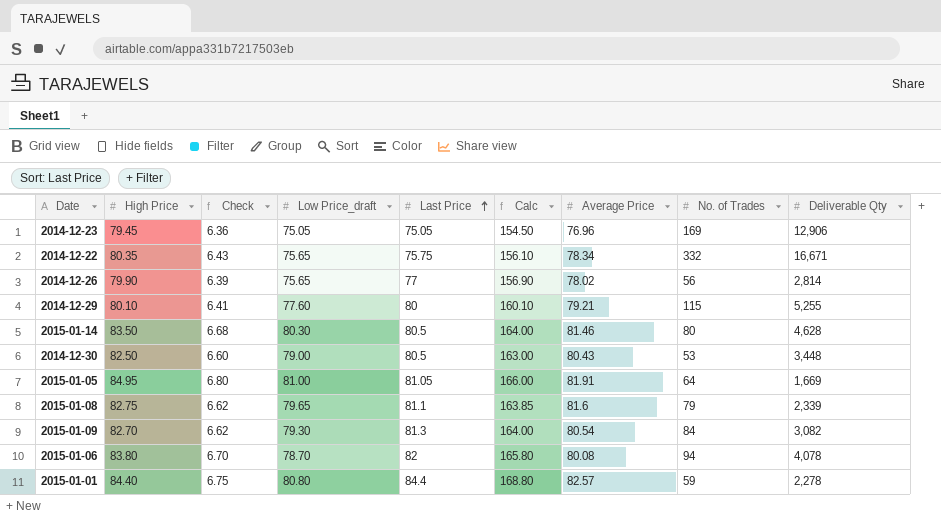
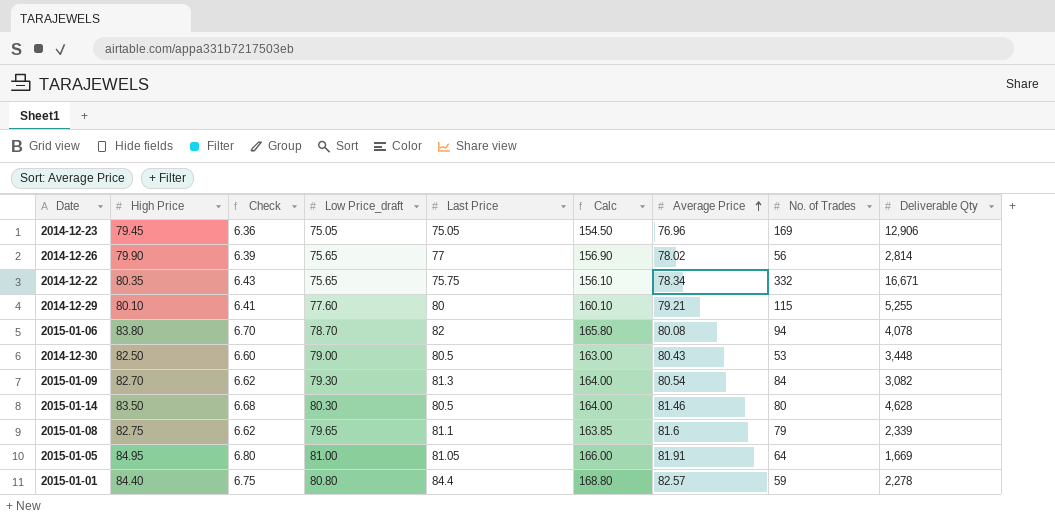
row order: Last Price ascending -> Average Price ascending

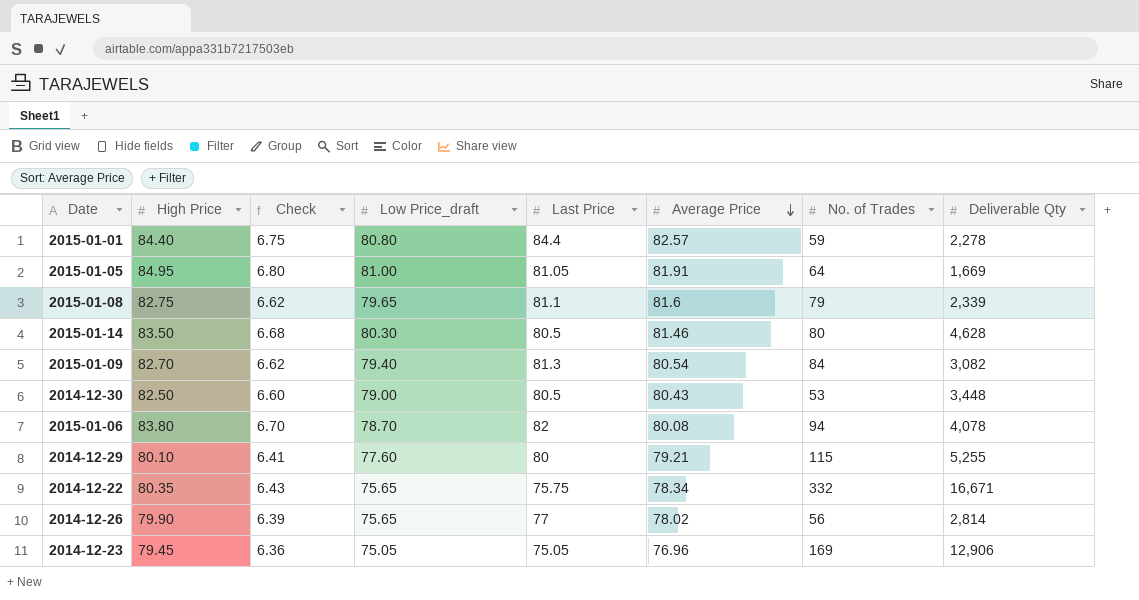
row order: Average Price ascending -> Average Price descending
column Calc | formula: [High Price] + [Last Price] -> none
2015-01-09 | Low Price_draft: 79.30 -> 79.40

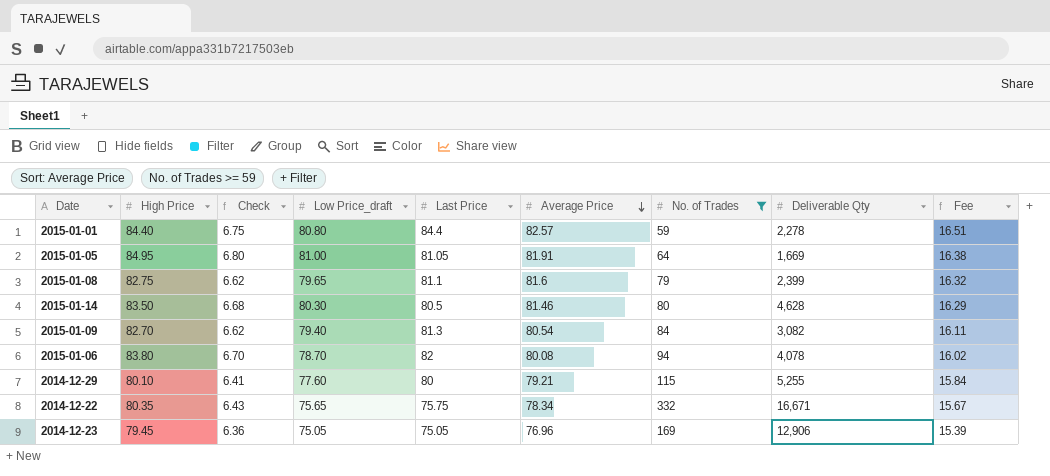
filter: none -> No. of Trades >= 59
column Fee | formula: none -> [Average Price] * 0.2
2015-01-08 | Deliverable Qty: 2,339 -> 2,399

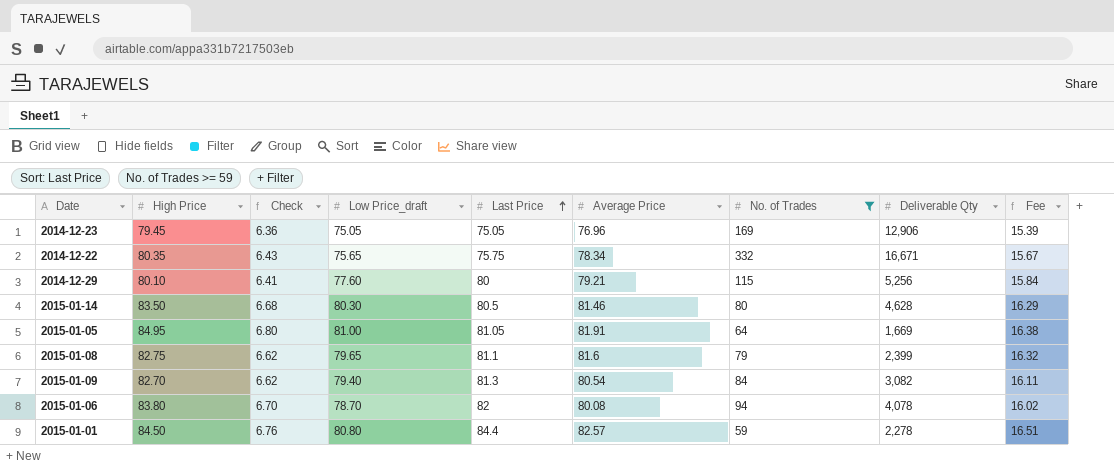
row order: Average Price descending -> Last Price ascending
2014-12-29 | Deliverable Qty: 5,255 -> 5,256
2015-01-01 | High Price: 84.40 -> 84.50
2015-01-01 | Check: 6.75 -> 6.76

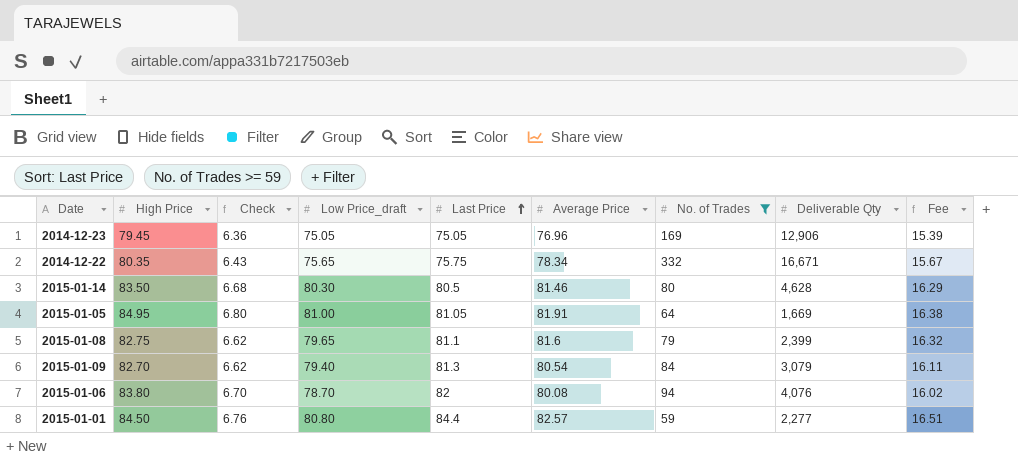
row 2014-12-29: 80.10 | 6.41 | 77.60 | 80 | 79.21 | 115 | 5,256 | 15.84 -> none
2015-01-09 | Deliverable Qty: 3,082 -> 3,079
2015-01-06 | Deliverable Qty: 4,078 -> 4,076
2015-01-01 | Deliverable Qty: 2,278 -> 2,277

